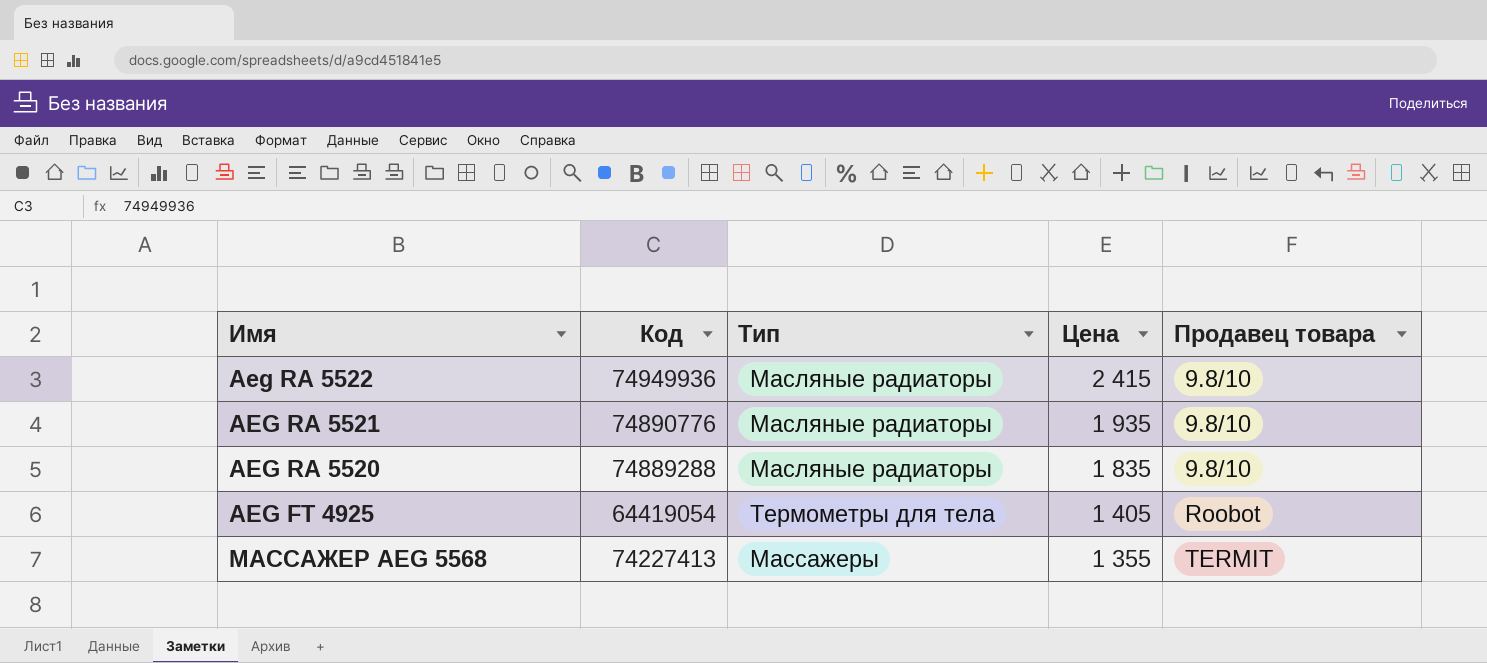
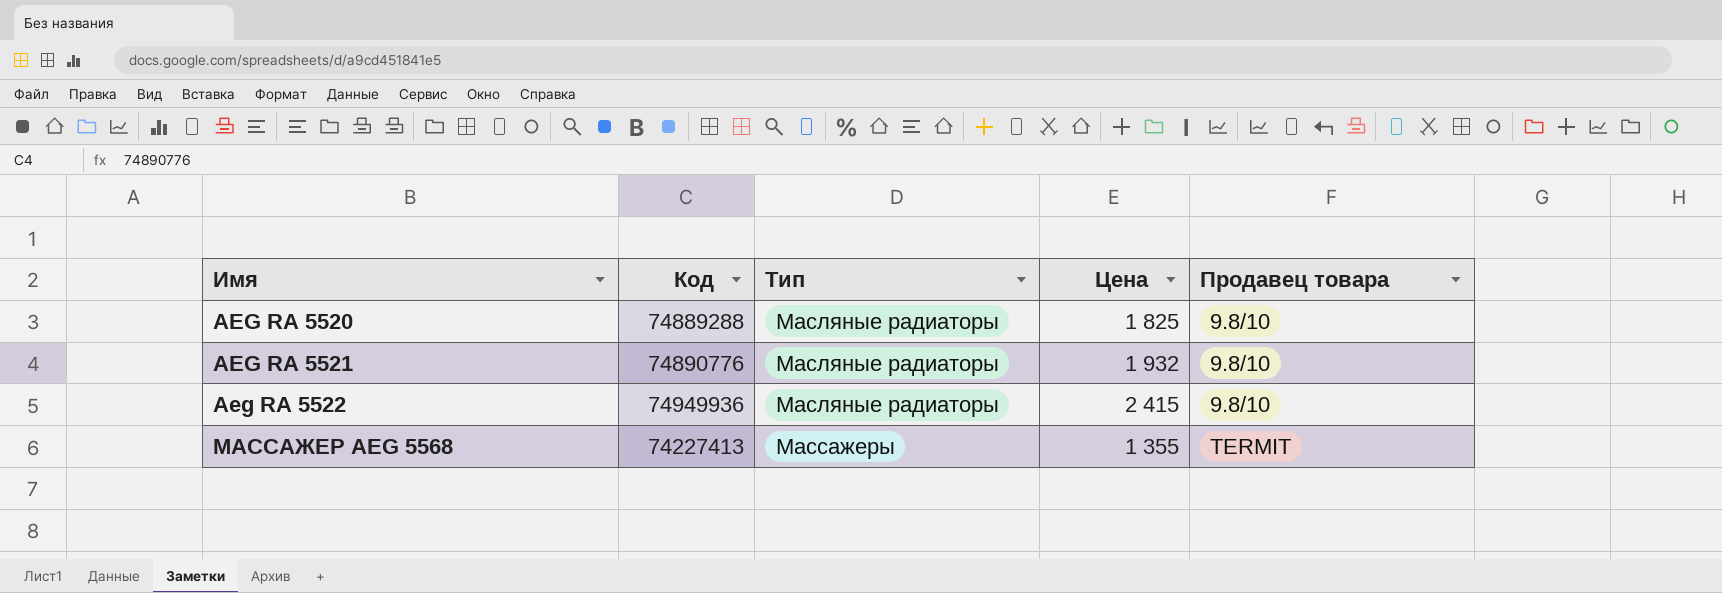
row order: Цена descending -> Имя ascending
row AEG FT 4925: 64419054 | Термометры для тела | 1 405 | Roobot -> none
AEG RA 5520 | Цена: 1 835 -> 1 825
AEG RA 5521 | Цена: 1 935 -> 1 932

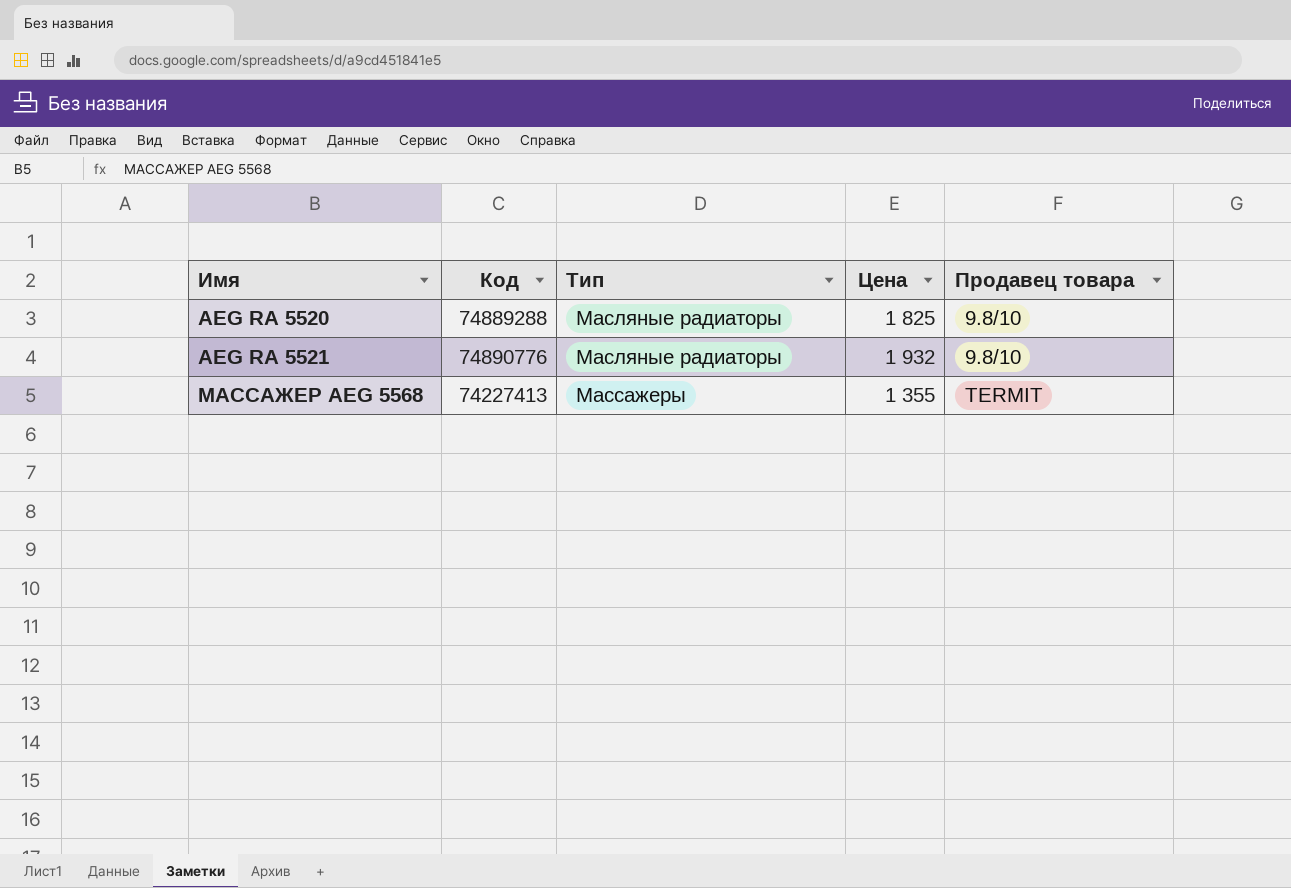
row Aeg RA 5522: 74949936 | Масляные радиаторы | 2 415 | 9.8/10 -> none

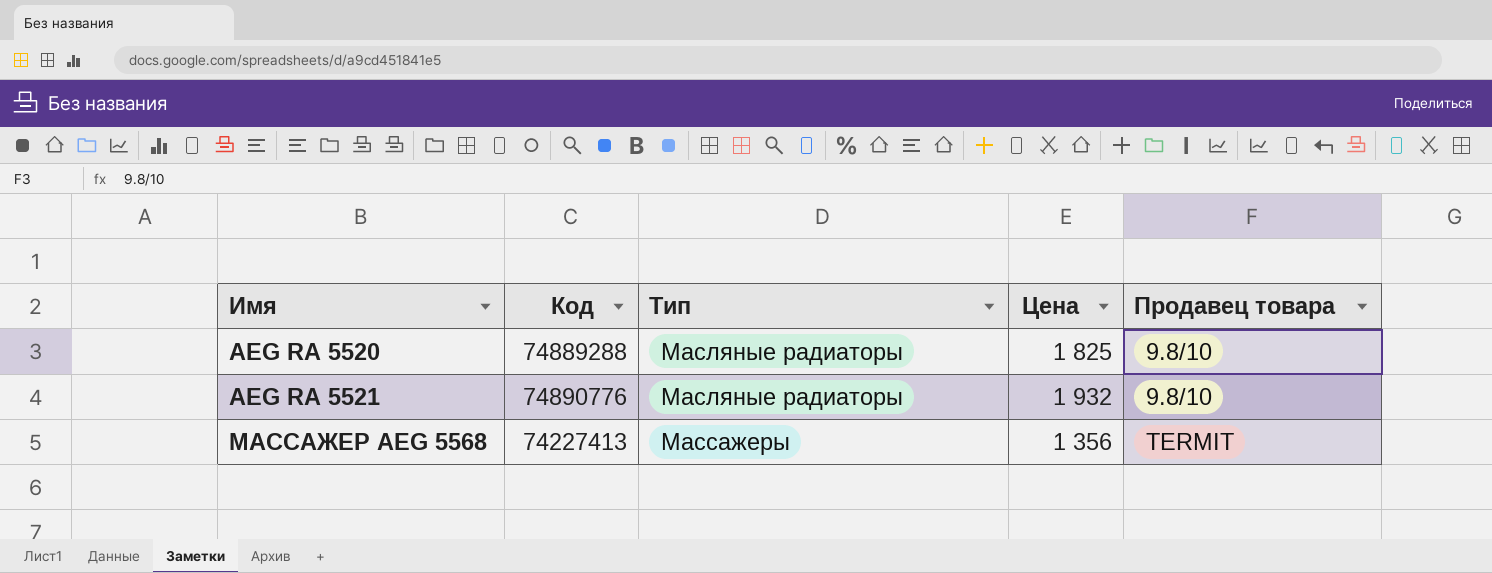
МАССАЖЕР AEG 5568 | Цена: 1 355 -> 1 356

